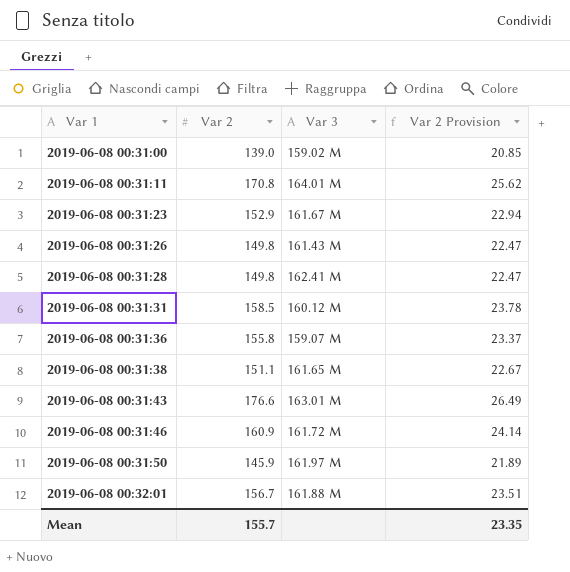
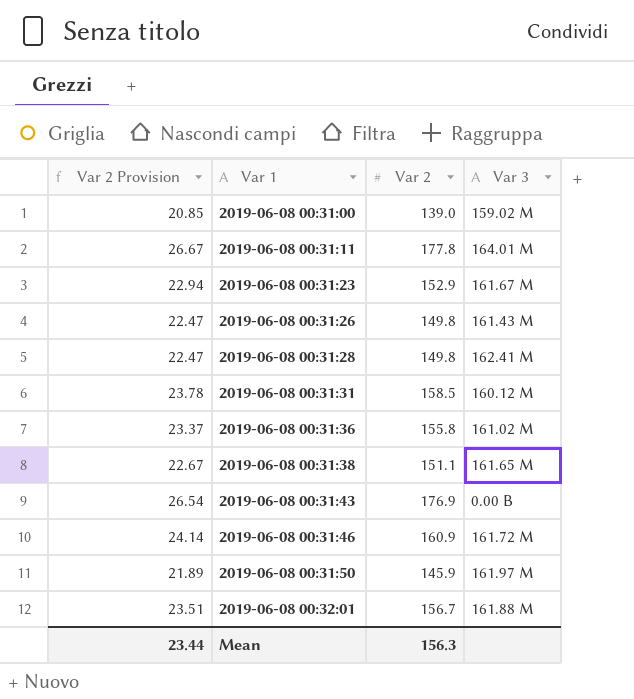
column Var 2 Provision | position: 4 -> 1
2019-06-08 00:31:11 | Var 2 Provision: 25.62 -> 26.67
2019-06-08 00:31:11 | Var 2: 170.8 -> 177.8
2019-06-08 00:31:36 | Var 3: 159.07 M -> 161.02 M
2019-06-08 00:31:43 | Var 2 Provision: 26.49 -> 26.54
2019-06-08 00:31:43 | Var 2: 176.6 -> 176.9
2019-06-08 00:31:43 | Var 3: 163.01 M -> 0.00 B
Mean | Var 2 Provision: 23.35 -> 23.44
Mean | Var 2: 155.7 -> 156.3

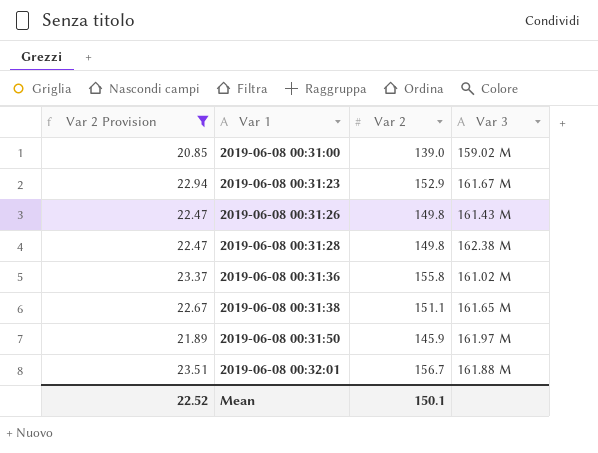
filter: none -> Var 2 Provision <= 23.51
2019-06-08 00:31:28 | Var 3: 162.41 M -> 162.38 M
Mean | Var 2 Provision: 23.44 -> 22.52
Mean | Var 2: 156.3 -> 150.1

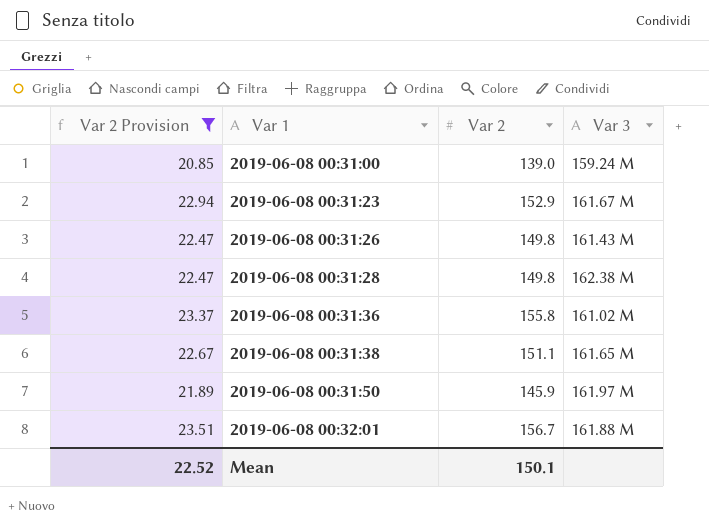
2019-06-08 00:31:00 | Var 3: 159.02 M -> 159.24 M

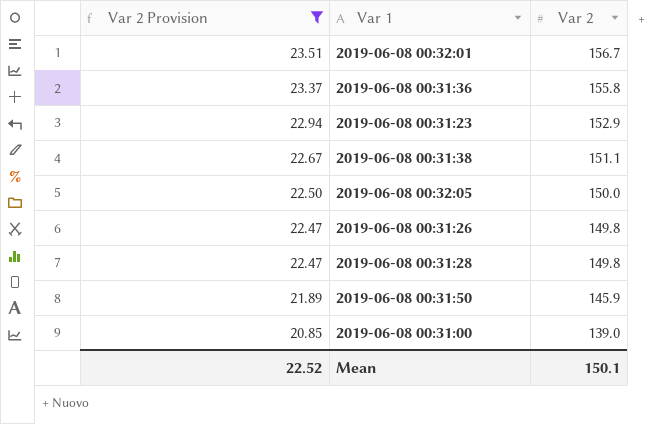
row order: Var 1 ascending -> Var 2 Provision descending
column Var 3 | position: 4 -> none
row 2019-06-08 00:32:05: none -> 22.50 | 150.0

